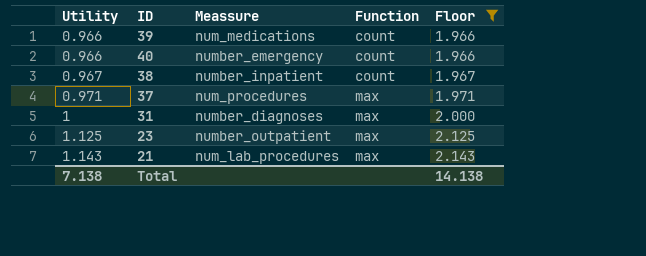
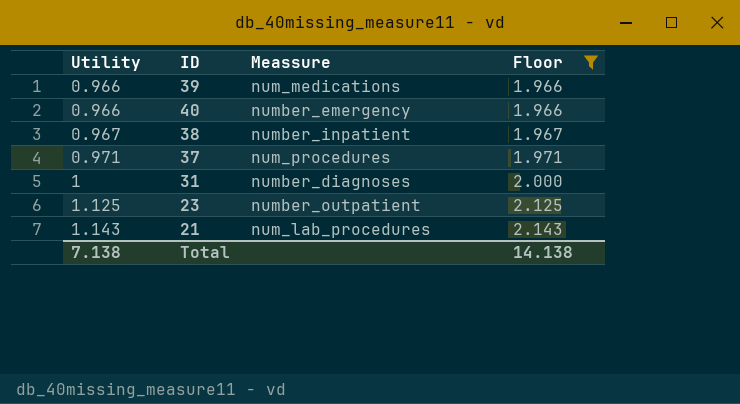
column Function | position: 4 -> none

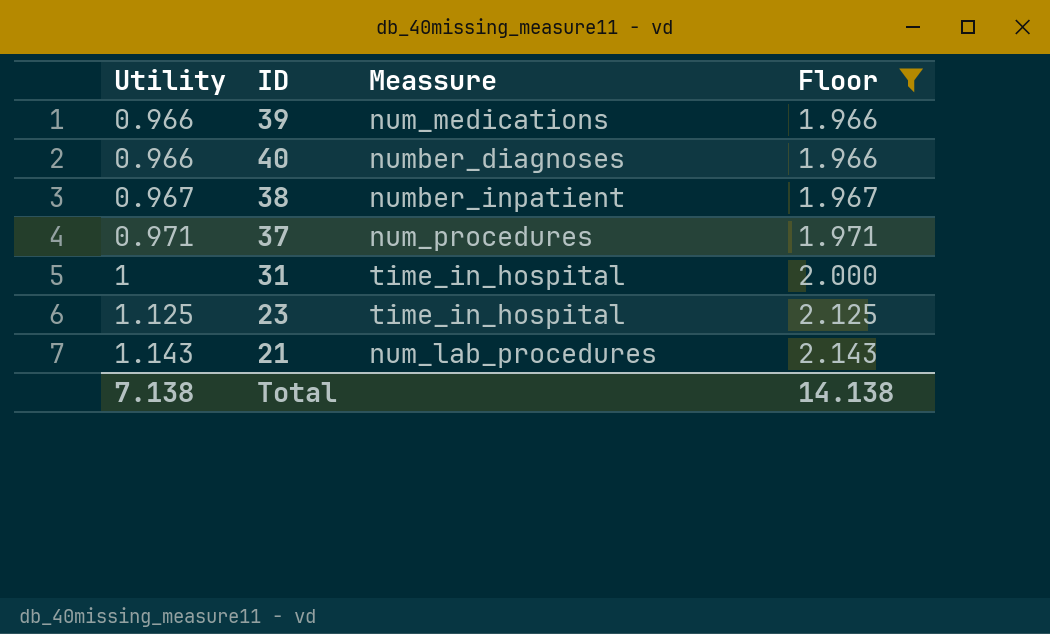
40 | Meassure: number_emergency -> number_diagnoses
31 | Meassure: number_diagnoses -> time_in_hospital
23 | Meassure: number_outpatient -> time_in_hospital

